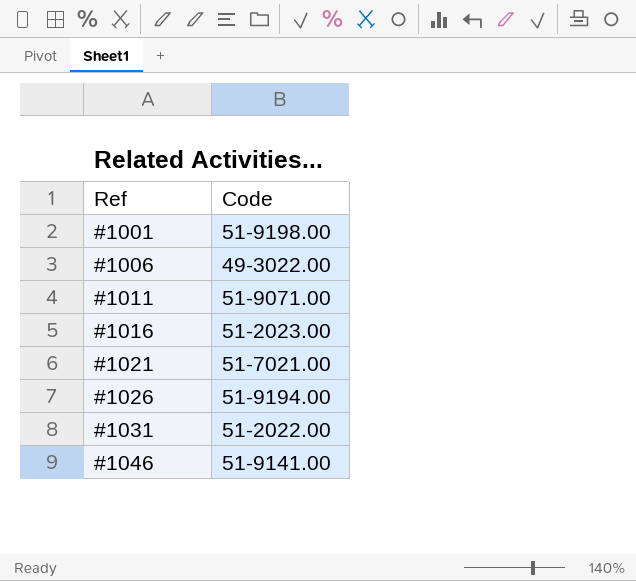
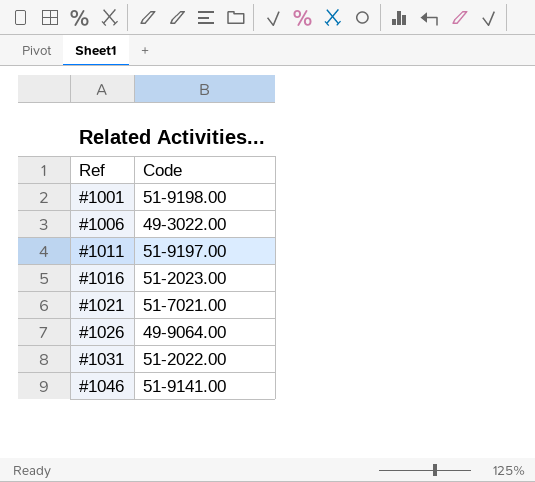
#1011 | Code: 51-9071.00 -> 51-9197.00
#1026 | Code: 51-9194.00 -> 49-9064.00

